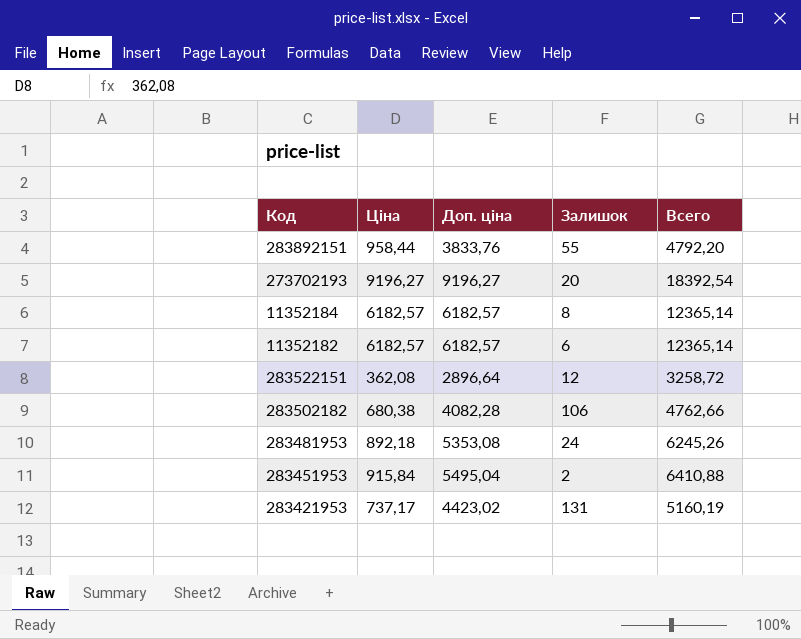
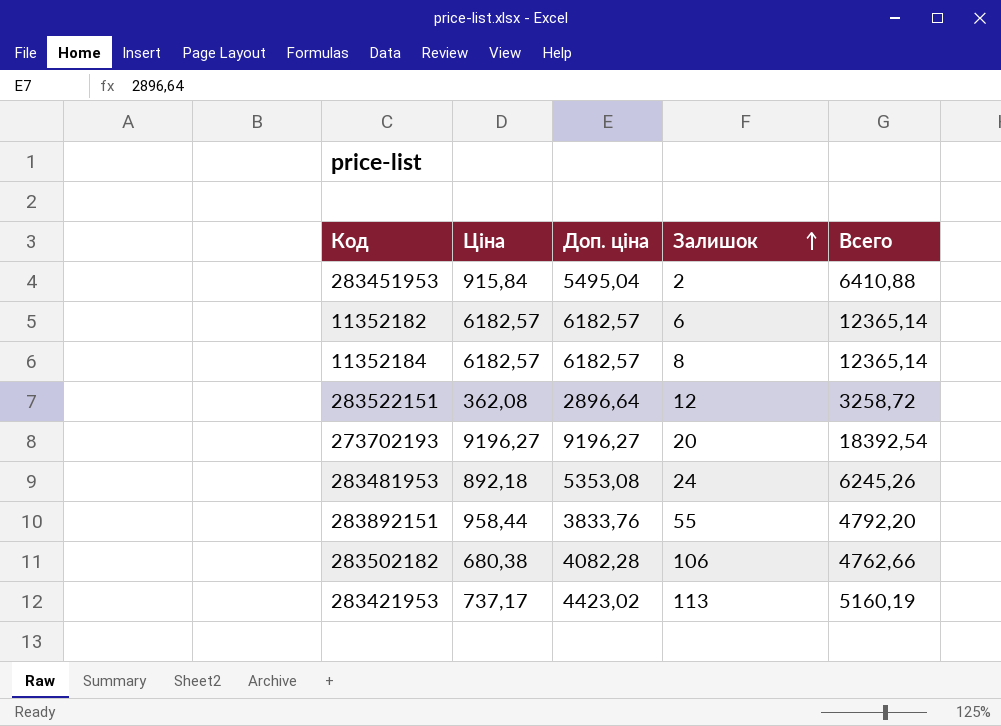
row order: none -> Залишок ascending
283421953 | Залишок: 131 -> 113

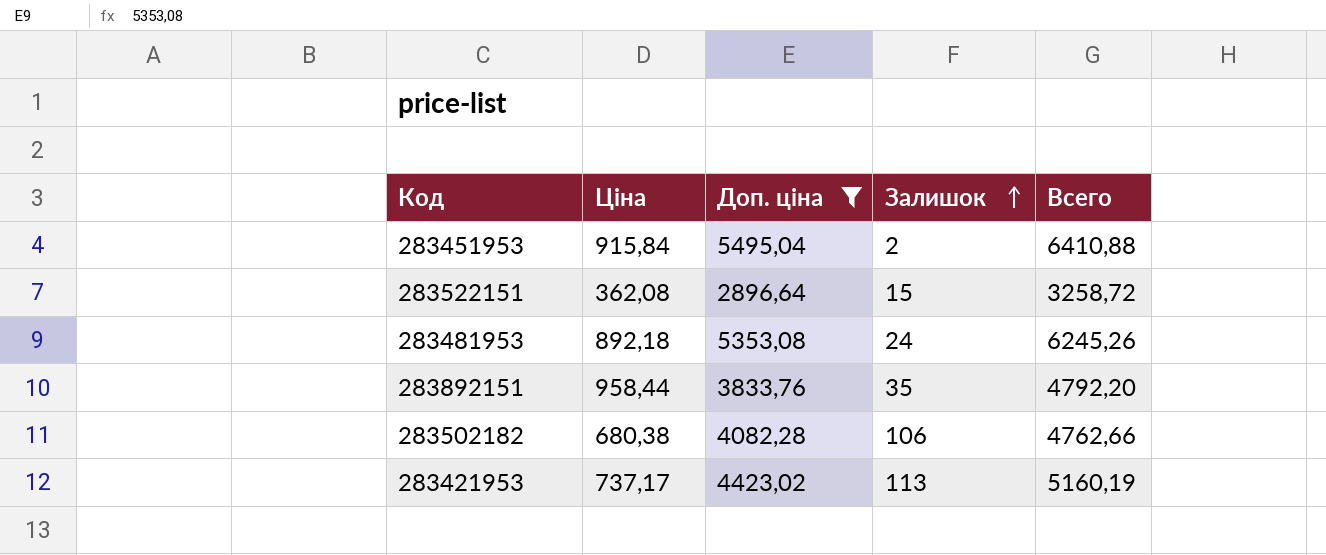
filter: none -> Доп. ціна <= 5495,04
283522151 | Залишок: 12 -> 15
283892151 | Залишок: 55 -> 35

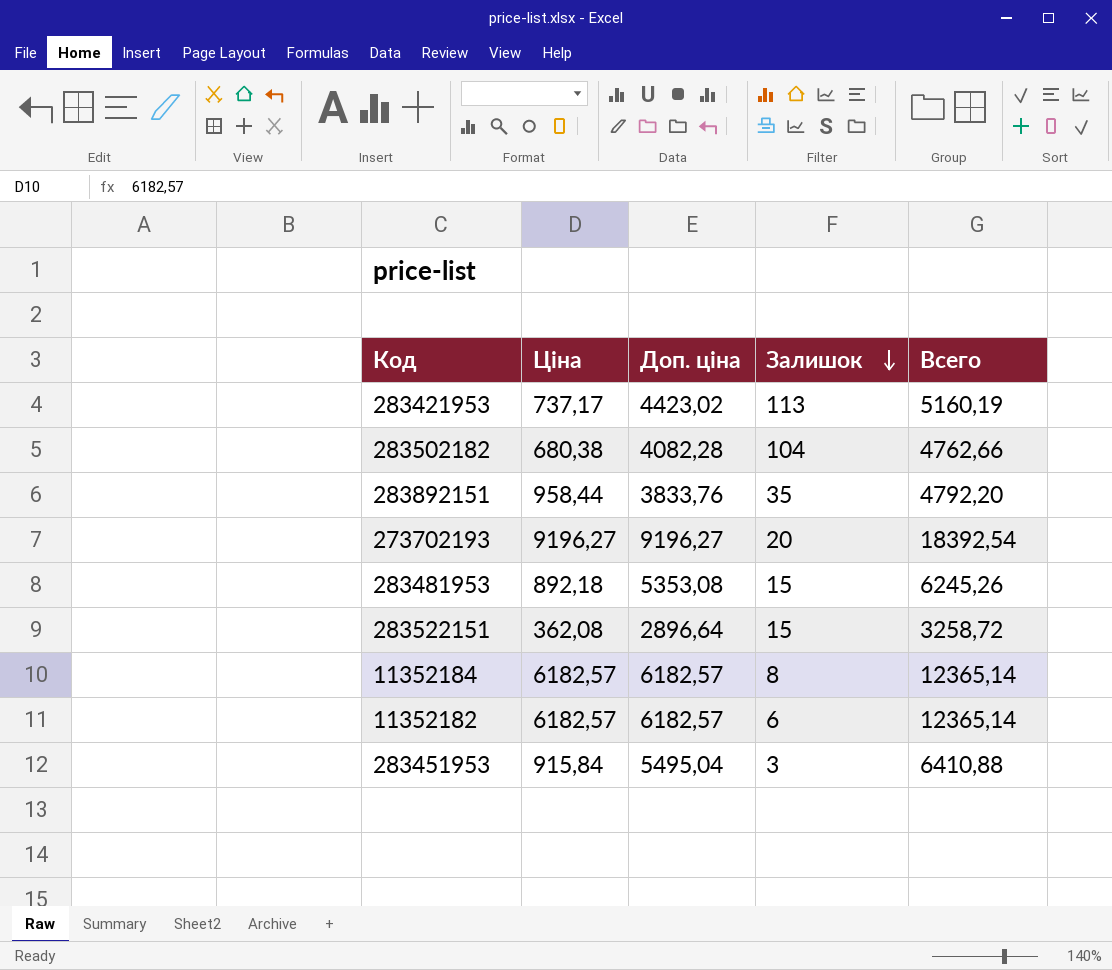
filter: Доп. ціна <= 5495,04 -> none
row order: Залишок ascending -> Залишок descending
283502182 | Залишок: 106 -> 104
283481953 | Залишок: 24 -> 15
283451953 | Залишок: 2 -> 3

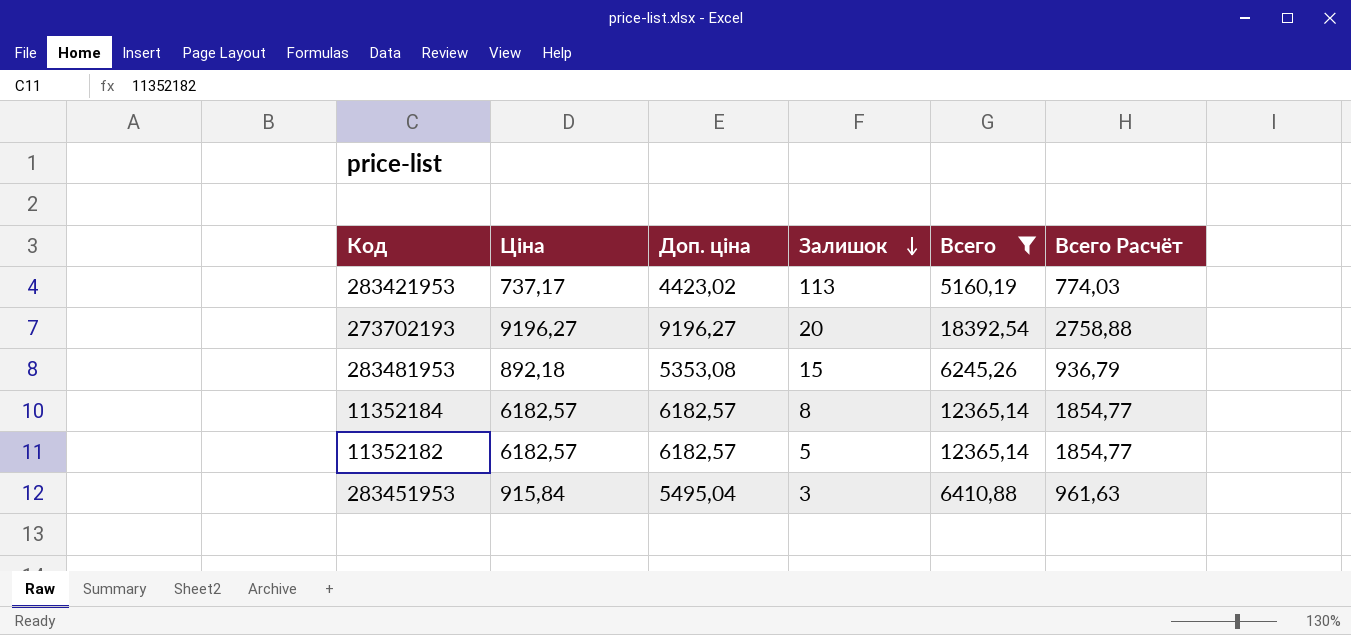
filter: none -> Всего >= 5160,19
column Всего Расчёт | formula: none -> [Всего] * 0,15
11352182 | Залишок: 6 -> 5

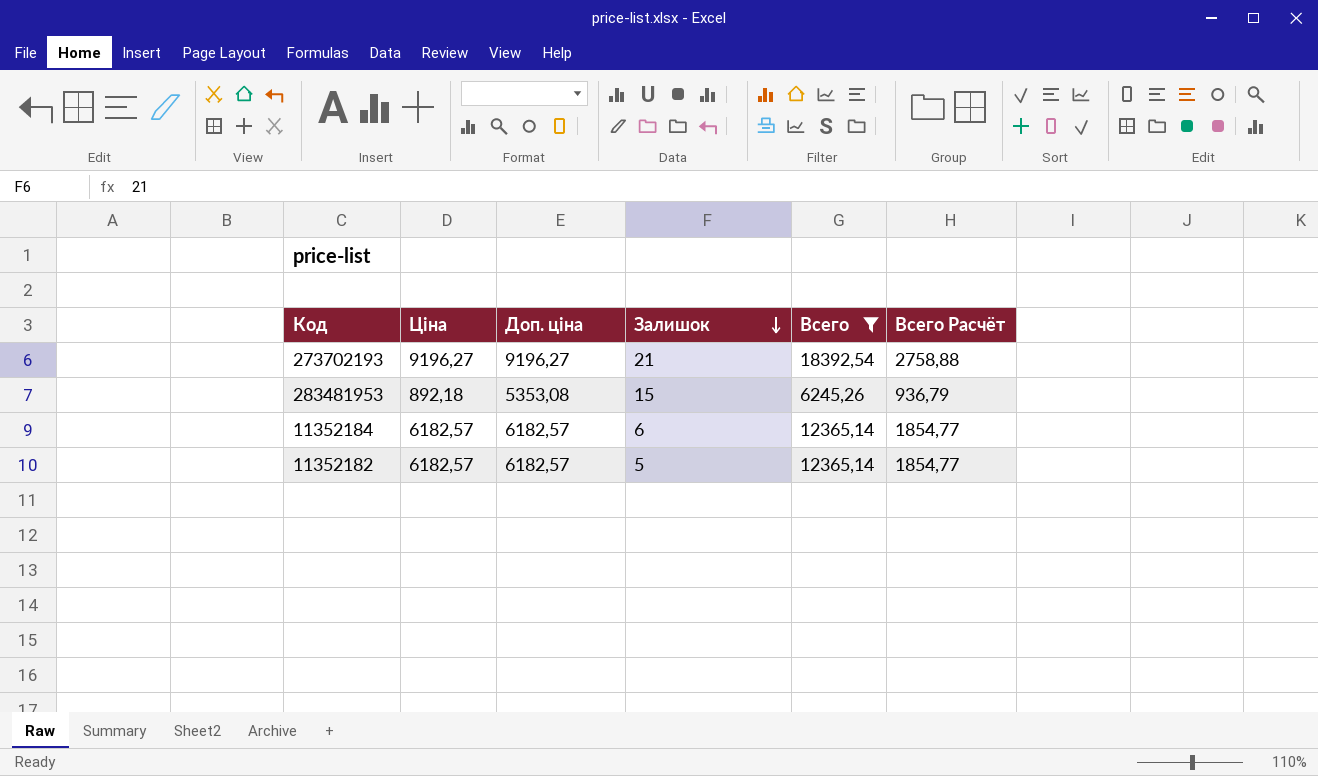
row 283421953: 737,17 | 4423,02 | 113 | 5160,19 | 774,03 -> none
row 283451953: 915,84 | 5495,04 | 3 | 6410,88 | 961,63 -> none
273702193 | Залишок: 20 -> 21
11352184 | Залишок: 8 -> 6

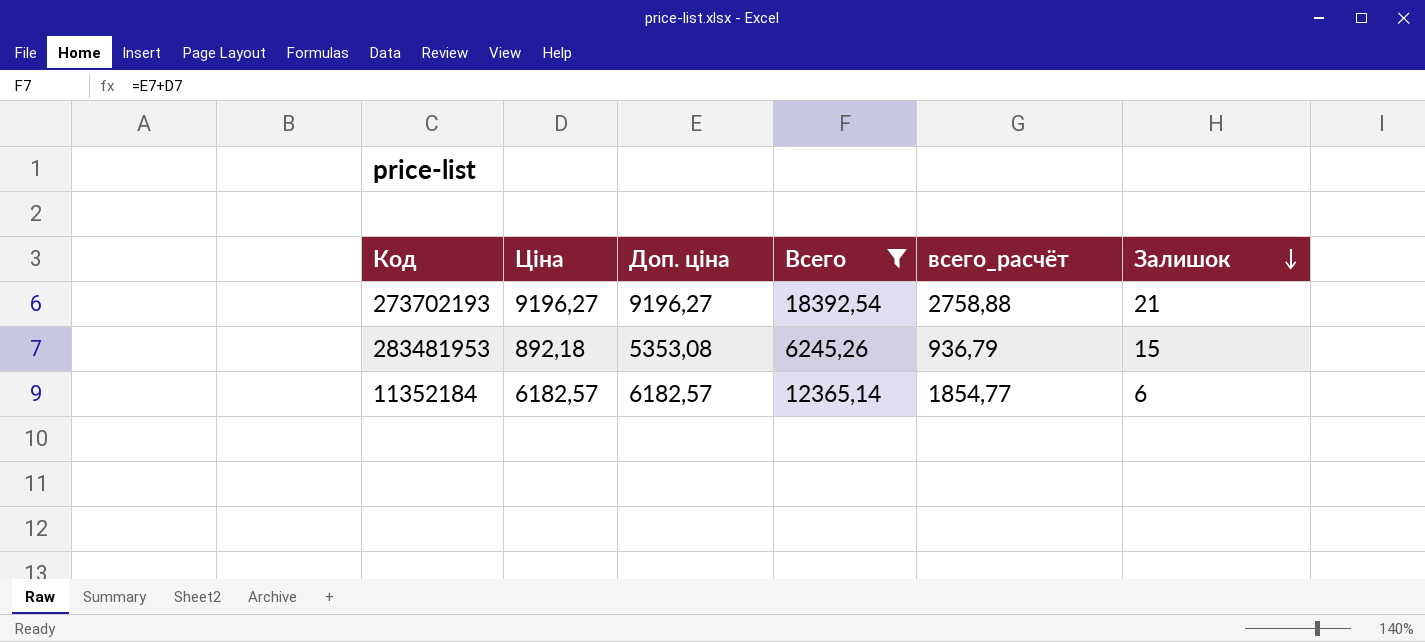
column name: Всего Расчёт -> всего_расчёт
column Залишок | position: 4 -> 6
row 11352182: 6182,57 | 6182,57 | 5 | 12365,14 | 1854,77 -> none

